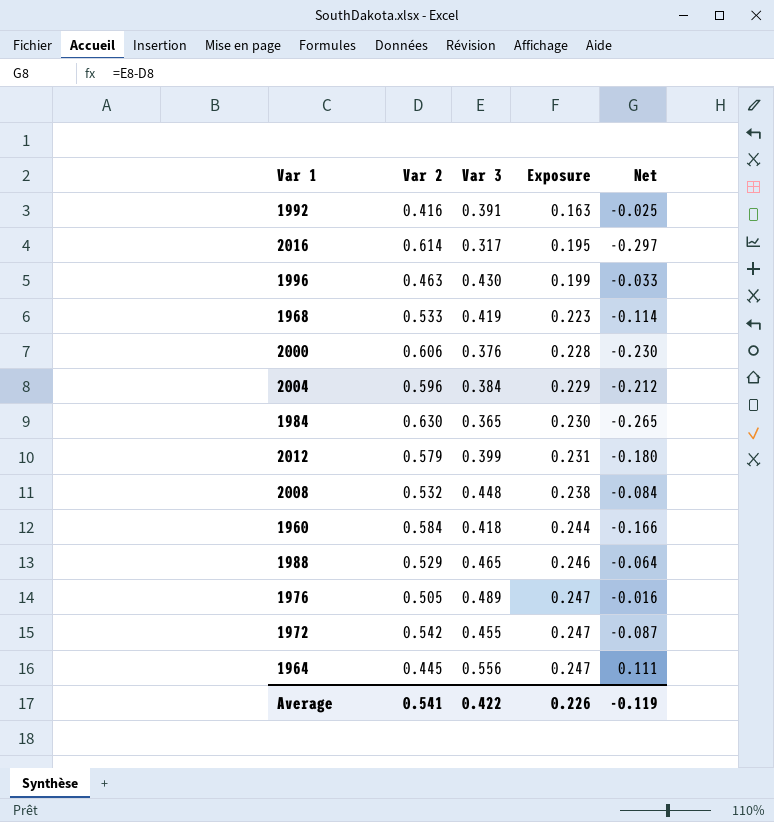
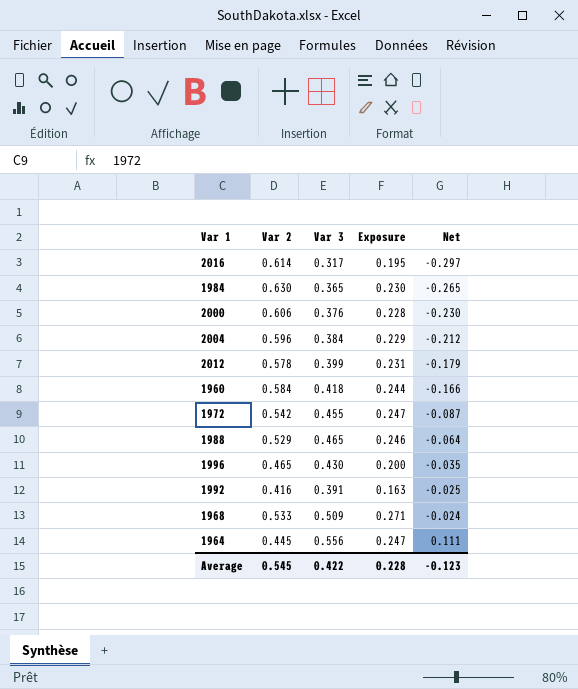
row order: Exposure ascending -> Net ascending
row 2008: 0.532 | 0.448 | 0.238 | -0.084 -> none
row 1976: 0.505 | 0.489 | 0.247 | -0.016 -> none
2012 | Var 2: 0.579 -> 0.578
2012 | Net: -0.180 -> -0.179
1996 | Var 2: 0.463 -> 0.465
1996 | Exposure: 0.199 -> 0.200
1996 | Net: -0.033 -> -0.035
1968 | Var 3: 0.419 -> 0.509
1968 | Exposure: 0.223 -> 0.271
1968 | Net: -0.114 -> -0.024
Average | Var 2: 0.541 -> 0.545
Average | Exposure: 0.226 -> 0.228
Average | Net: -0.119 -> -0.123

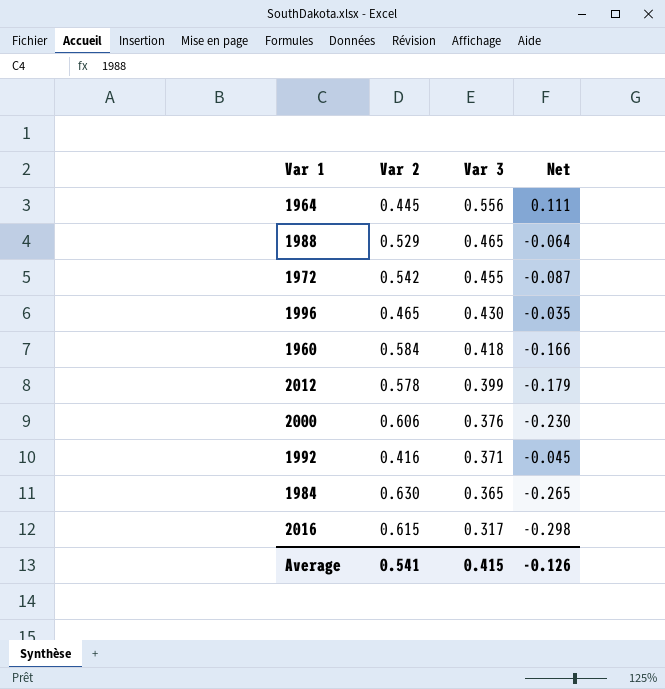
row order: Net ascending -> Var 3 descending
column Exposure | formula: [Var 2] * [Var 3] -> none
row 2004: 0.596 | 0.384 | 0.229 | -0.212 -> none
row 1968: 0.533 | 0.509 | 0.271 | -0.024 -> none
1992 | Var 3: 0.391 -> 0.371
1992 | Net: -0.025 -> -0.045
2016 | Var 2: 0.614 -> 0.615
2016 | Net: -0.297 -> -0.298
Average | Var 2: 0.545 -> 0.541
Average | Var 3: 0.422 -> 0.415
Average | Net: -0.123 -> -0.126

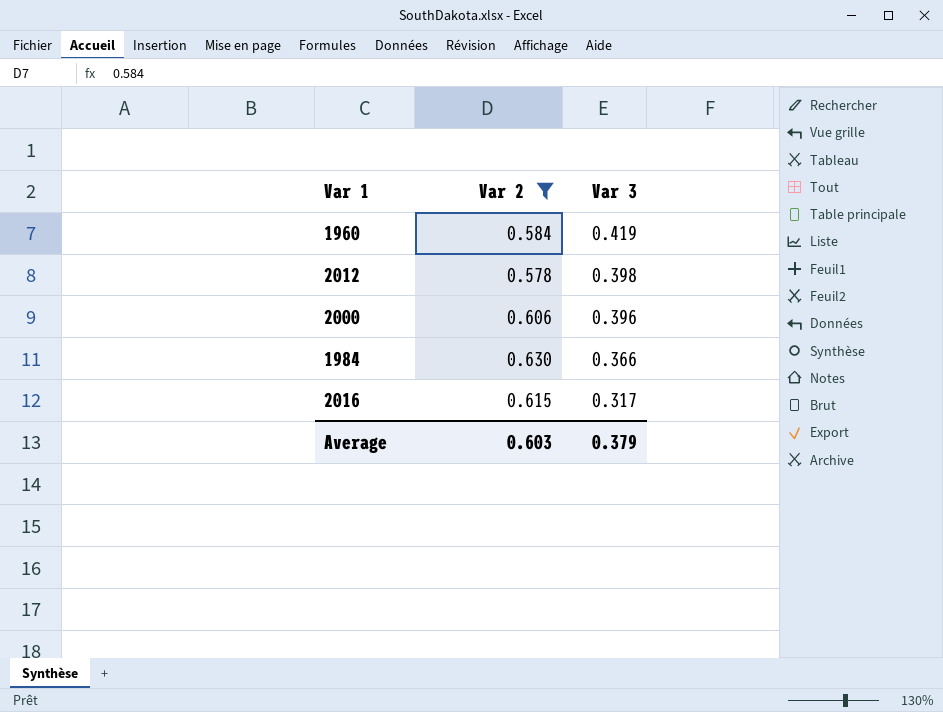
filter: none -> Var 2 >= 0.578
column Net | formula: [Var 3] - [Var 2] -> none
1960 | Var 3: 0.418 -> 0.419
2012 | Var 3: 0.399 -> 0.398
2000 | Var 3: 0.376 -> 0.396
1984 | Var 3: 0.365 -> 0.366
Average | Var 2: 0.541 -> 0.603
Average | Var 3: 0.415 -> 0.379

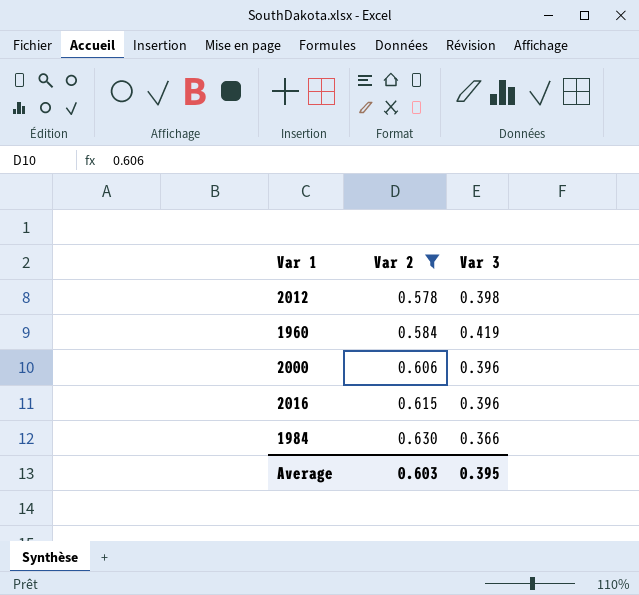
row order: Var 3 descending -> Var 2 ascending
2016 | Var 3: 0.317 -> 0.396
Average | Var 3: 0.379 -> 0.395

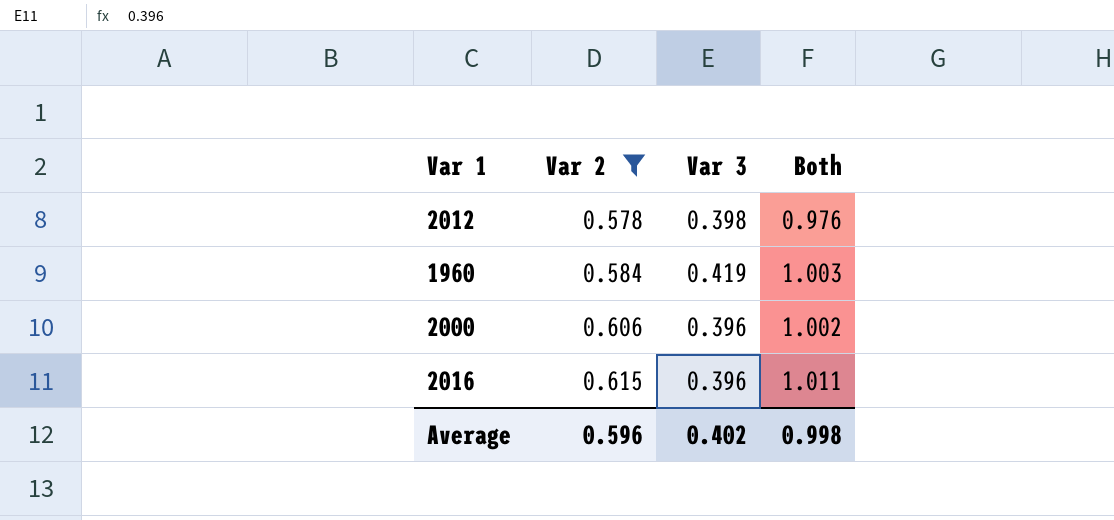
column Both | formula: none -> [Var 2] + [Var 3]
row 1984: 0.630 | 0.366 -> none
Average | Var 2: 0.603 -> 0.596
Average | Var 3: 0.395 -> 0.402

